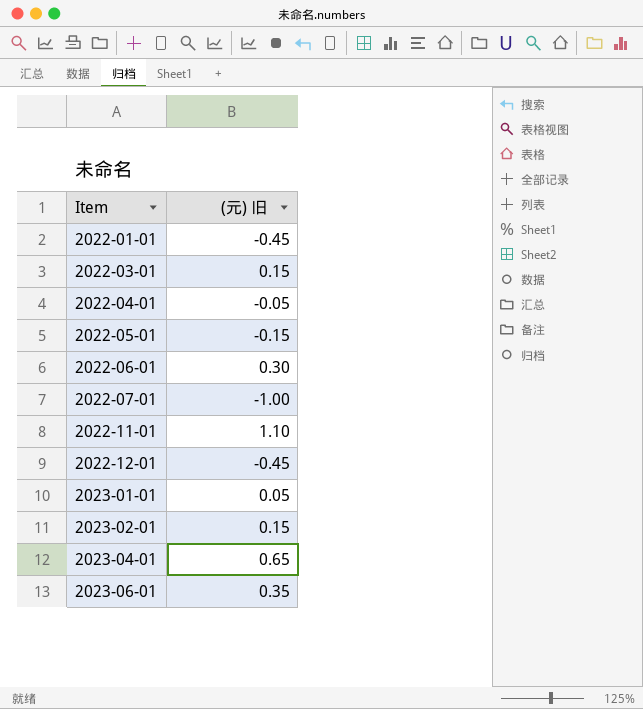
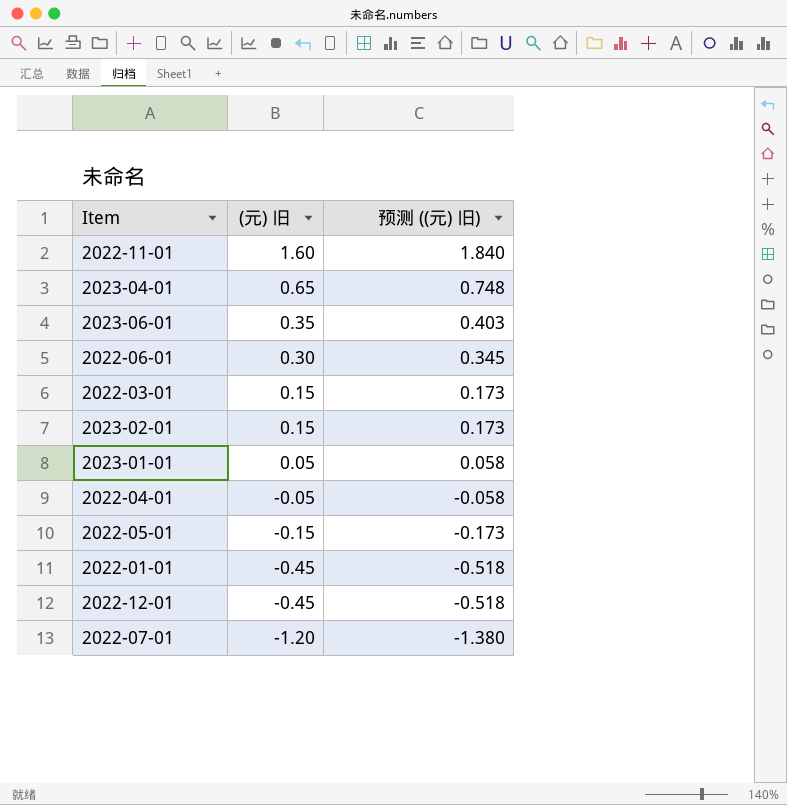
row order: Item ascending -> (元) 旧 descending
column 预测 ((元) 旧) | formula: none -> [(元) 旧] * 1.15
2022-11-01 | (元) 旧: 1.10 -> 1.60
2022-07-01 | (元) 旧: -1.00 -> -1.20

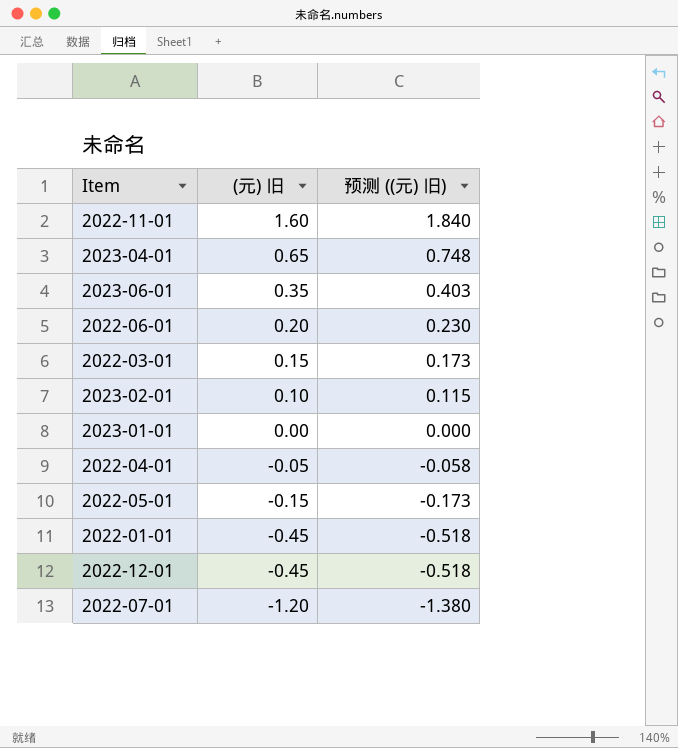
2022-06-01 | (元) 旧: 0.30 -> 0.20
2022-06-01 | 预测 ((元) 旧): 0.345 -> 0.230
2023-02-01 | (元) 旧: 0.15 -> 0.10
2023-02-01 | 预测 ((元) 旧): 0.173 -> 0.115
2023-01-01 | (元) 旧: 0.05 -> 0.00
2023-01-01 | 预测 ((元) 旧): 0.058 -> 0.000

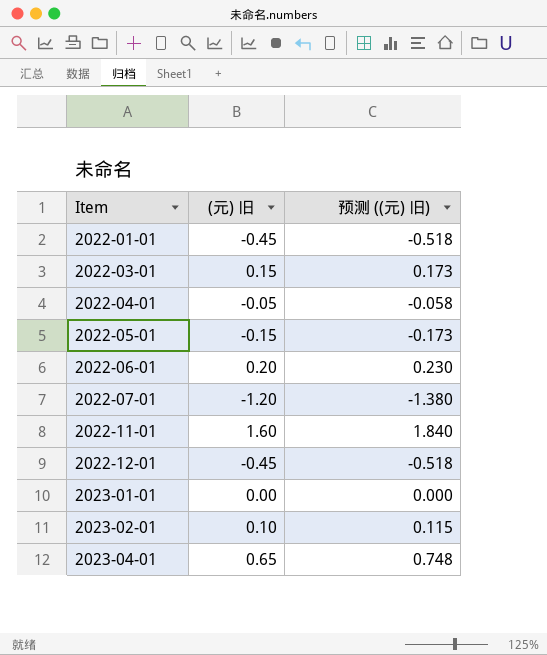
row order: (元) 旧 descending -> Item ascending
row 2023-06-01: 0.35 | 0.403 -> none

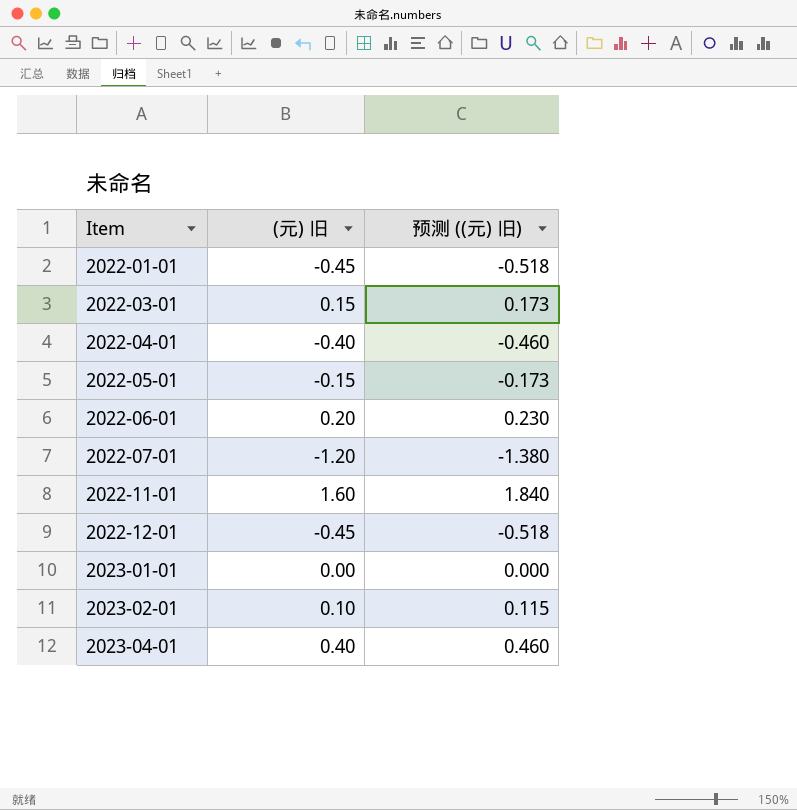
2022-04-01 | (元) 旧: -0.05 -> -0.40
2022-04-01 | 预测 ((元) 旧): -0.058 -> -0.460
2023-04-01 | (元) 旧: 0.65 -> 0.40
2023-04-01 | 预测 ((元) 旧): 0.748 -> 0.460

